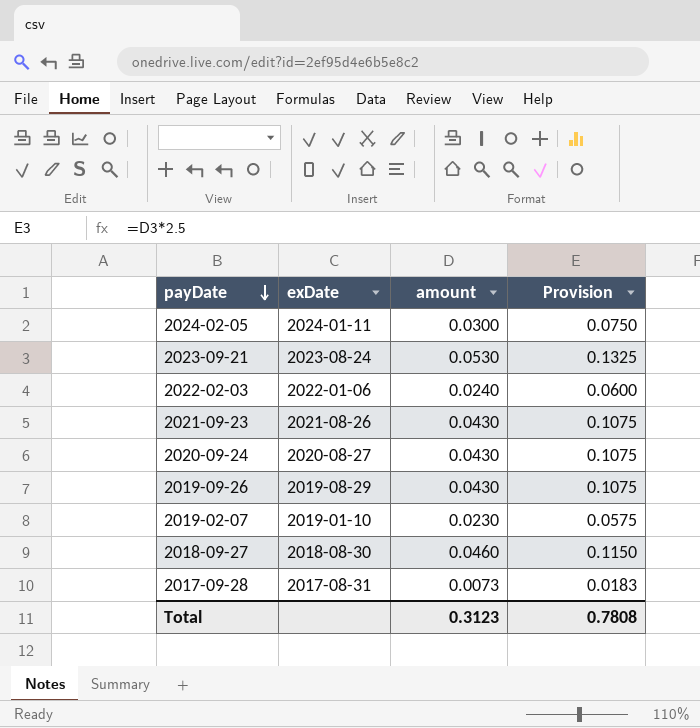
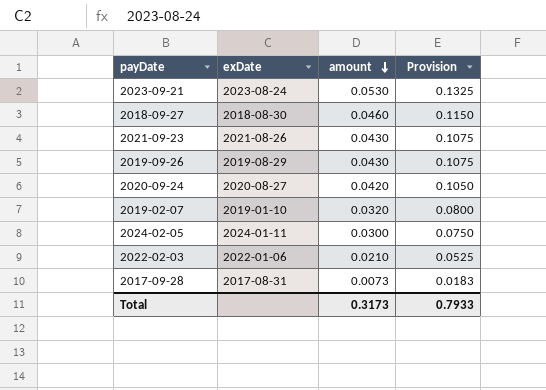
row order: payDate descending -> amount descending
2020-09-24 | amount: 0.0430 -> 0.0420
2020-09-24 | Provision: 0.1075 -> 0.1050
2019-02-07 | amount: 0.0230 -> 0.0320
2019-02-07 | Provision: 0.0575 -> 0.0800
2022-02-03 | amount: 0.0240 -> 0.0210
2022-02-03 | Provision: 0.0600 -> 0.0525
Total | amount: 0.3123 -> 0.3173
Total | Provision: 0.7808 -> 0.7933

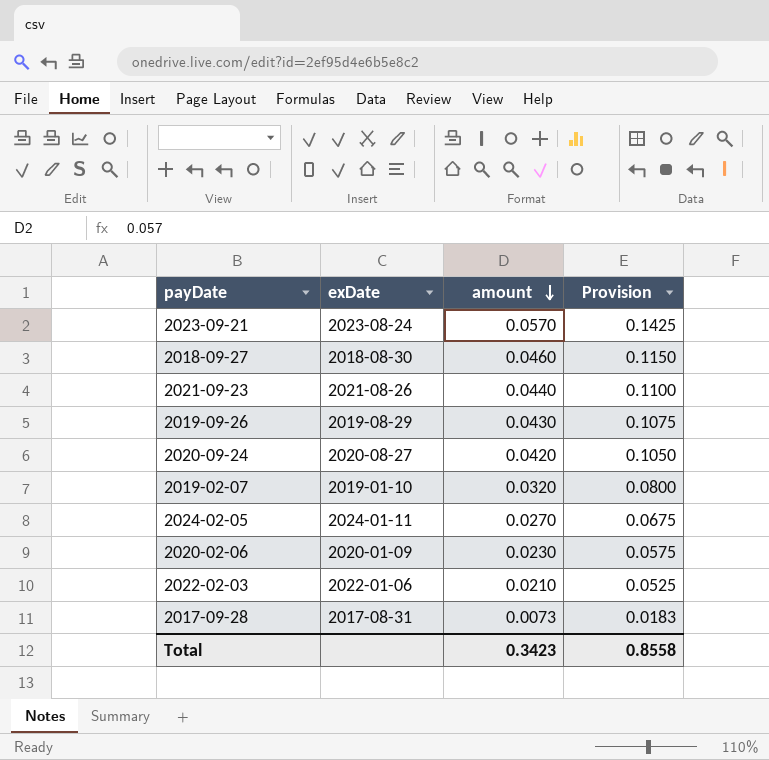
2023-09-21 | amount: 0.0530 -> 0.0570
2023-09-21 | Provision: 0.1325 -> 0.1425
2021-09-23 | amount: 0.0430 -> 0.0440
2021-09-23 | Provision: 0.1075 -> 0.1100
2024-02-05 | amount: 0.0300 -> 0.0270
2024-02-05 | Provision: 0.0750 -> 0.0675
row 2020-02-06: none -> 2020-01-09 | 0.0230 | 0.0575
Total | amount: 0.3173 -> 0.3423
Total | Provision: 0.7933 -> 0.8558

